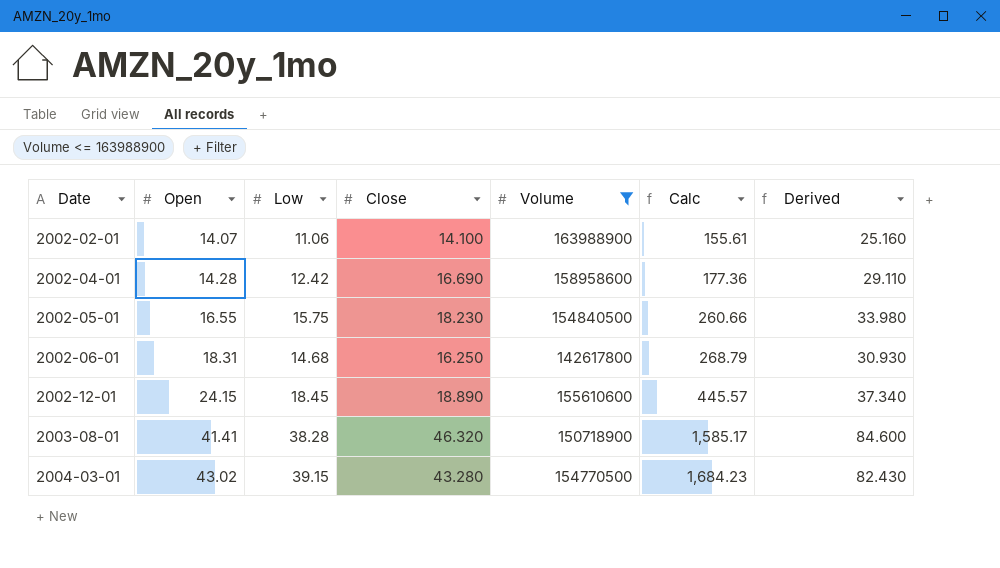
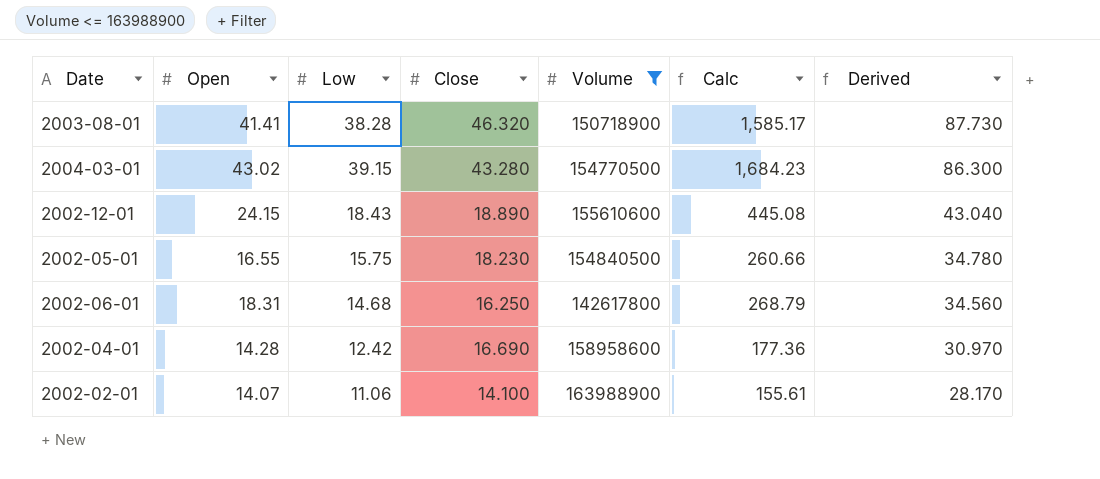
row order: Date ascending -> Derived descending
column Derived | formula: [Low] + [Close] -> [Open] + [Close]
2002-12-01 | Low: 18.45 -> 18.43
2002-12-01 | Calc: 445.57 -> 445.08

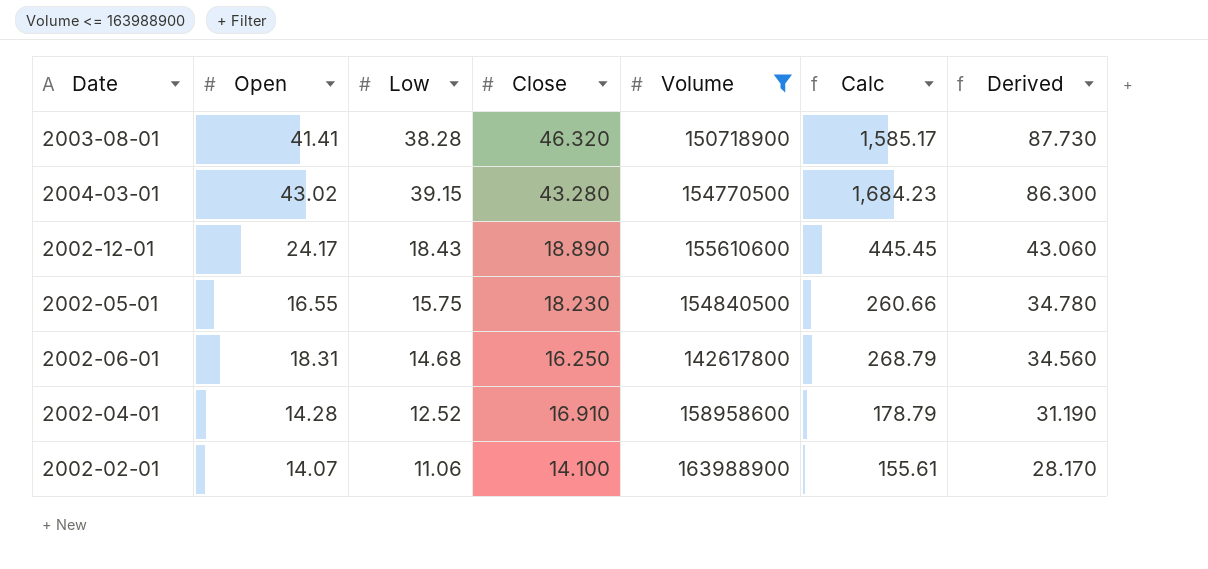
2002-12-01 | Open: 24.15 -> 24.17
2002-12-01 | Calc: 445.08 -> 445.45
2002-12-01 | Derived: 43.040 -> 43.060
2002-04-01 | Low: 12.42 -> 12.52
2002-04-01 | Close: 16.690 -> 16.910
2002-04-01 | Calc: 177.36 -> 178.79
2002-04-01 | Derived: 30.970 -> 31.190

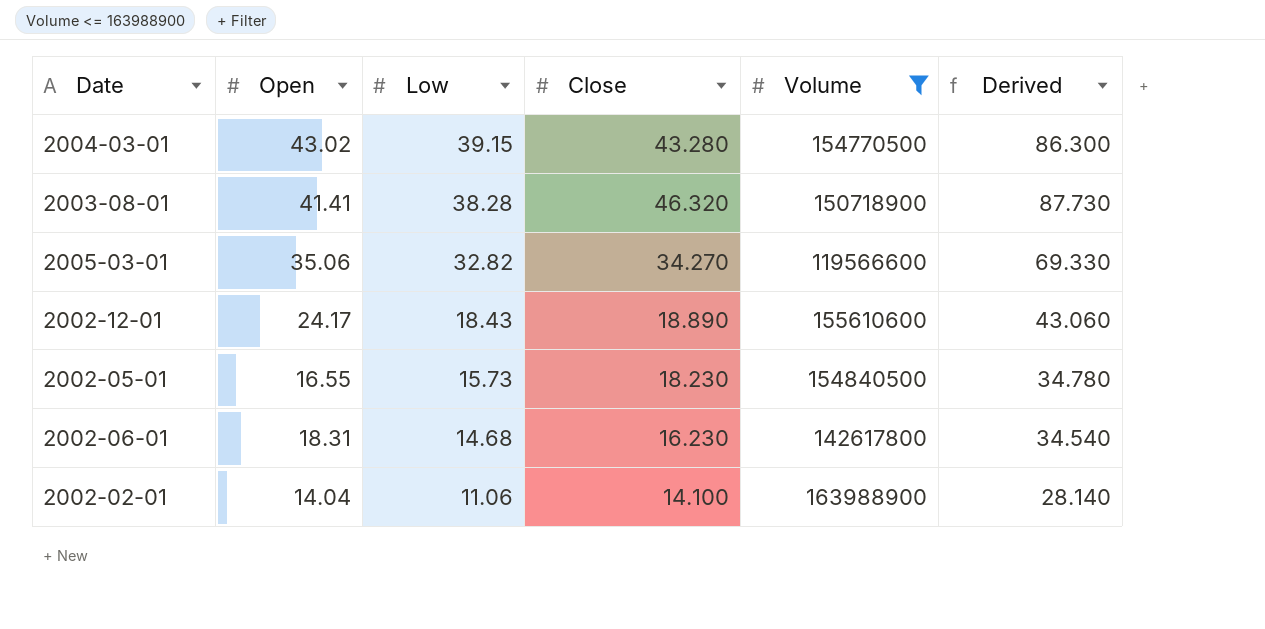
row order: Derived descending -> Low descending
column Calc | formula: [Open] * [Low] -> none
row 2002-04-01: 14.28 | 12.52 | 16.910 | 158958600 | 178.79 | 31.190 -> none
row 2005-03-01: none -> 35.06 | 32.82 | 34.270 | 119566600 | 69.330
2002-05-01 | Low: 15.75 -> 15.73
2002-06-01 | Close: 16.250 -> 16.230
2002-06-01 | Derived: 34.560 -> 34.540
2002-02-01 | Open: 14.07 -> 14.04
2002-02-01 | Derived: 28.170 -> 28.140

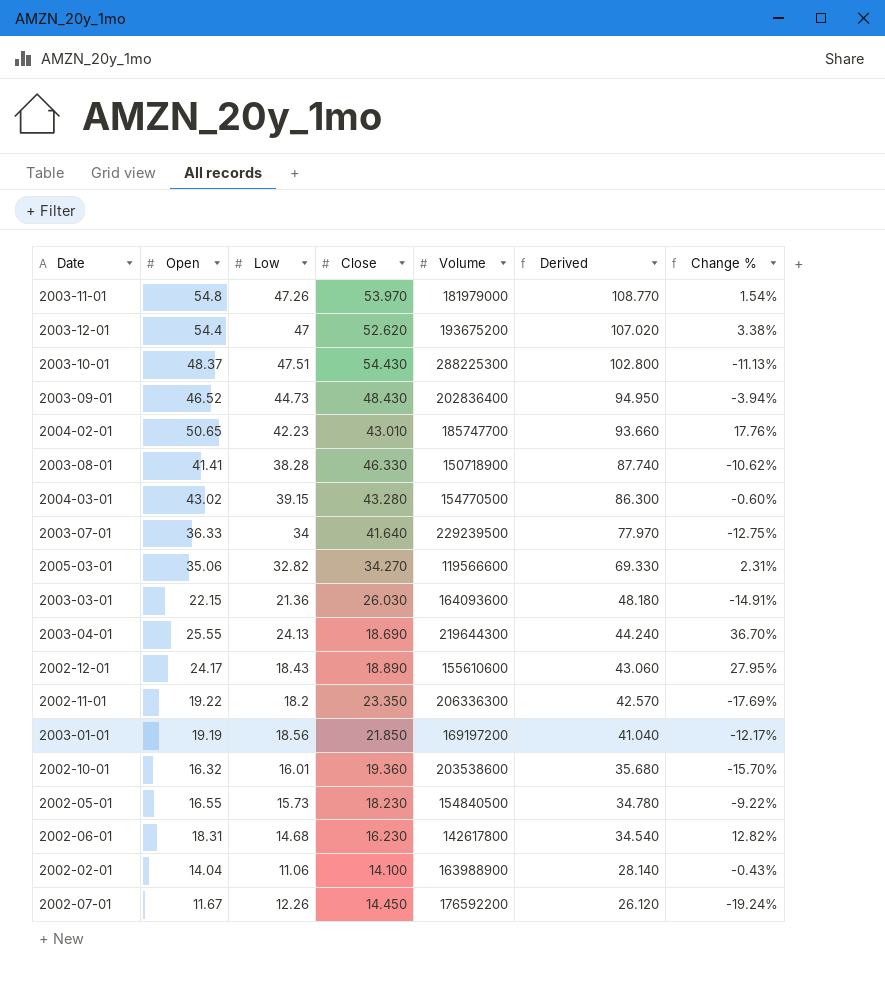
filter: Volume <= 163988900 -> none
row order: Low descending -> Derived descending
column Change % | formula: none -> ([Open] - [Close]) / [Close]
2003-08-01 | Close: 46.320 -> 46.330
2003-08-01 | Derived: 87.730 -> 87.740

